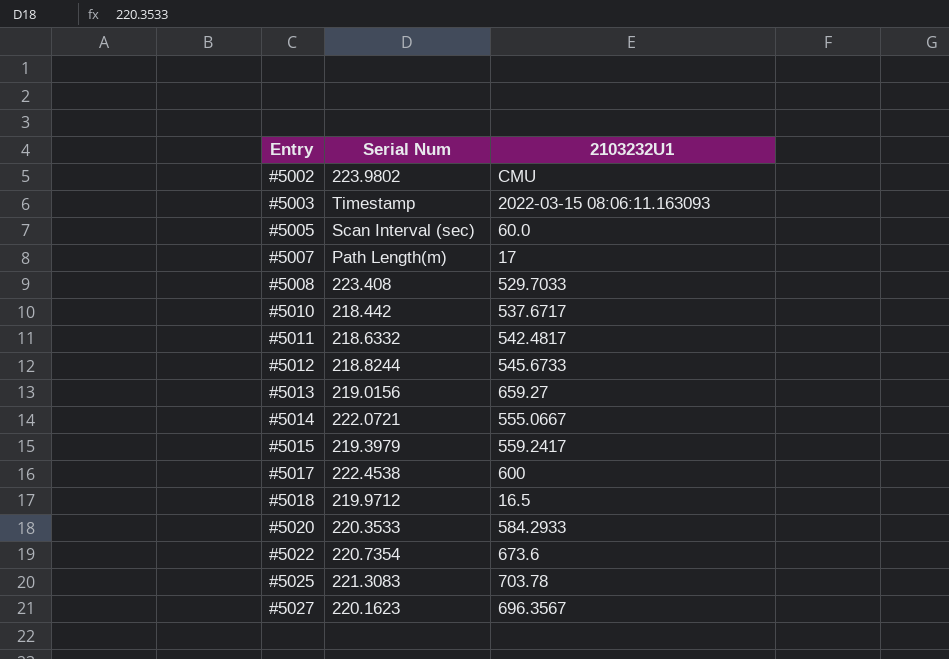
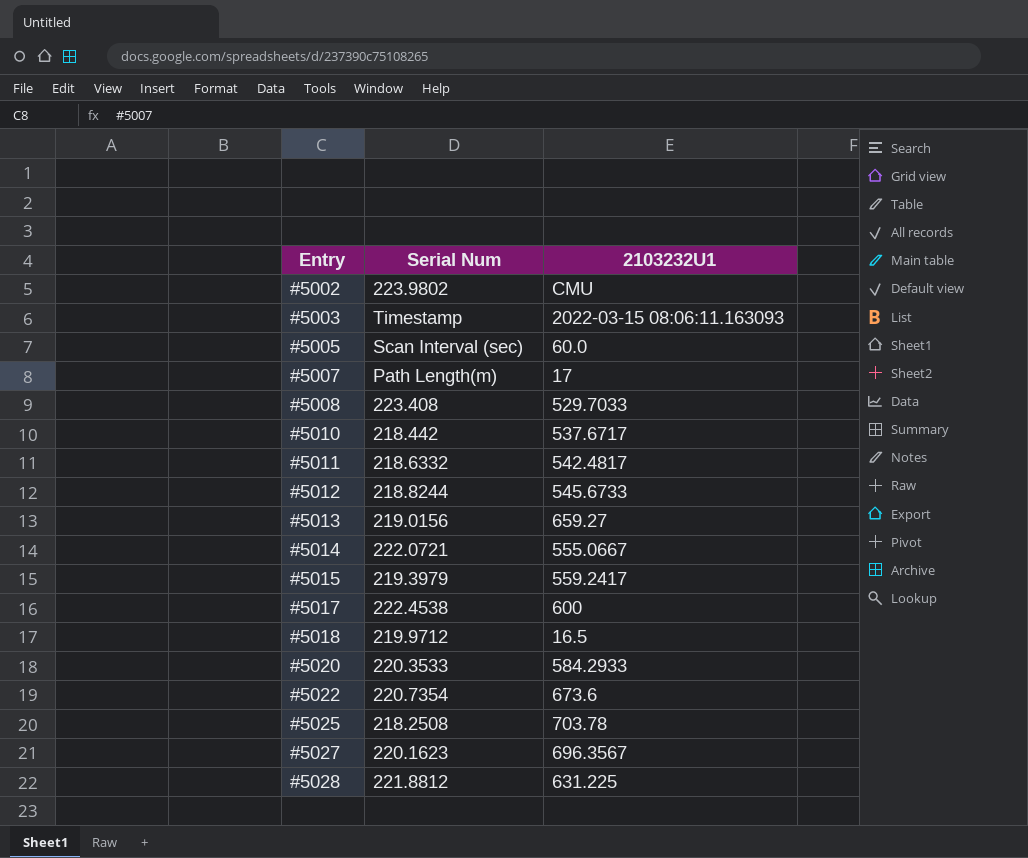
#5025 | Serial Num: 221.3083 -> 218.2508
row #5028: none -> 221.8812 | 631.225

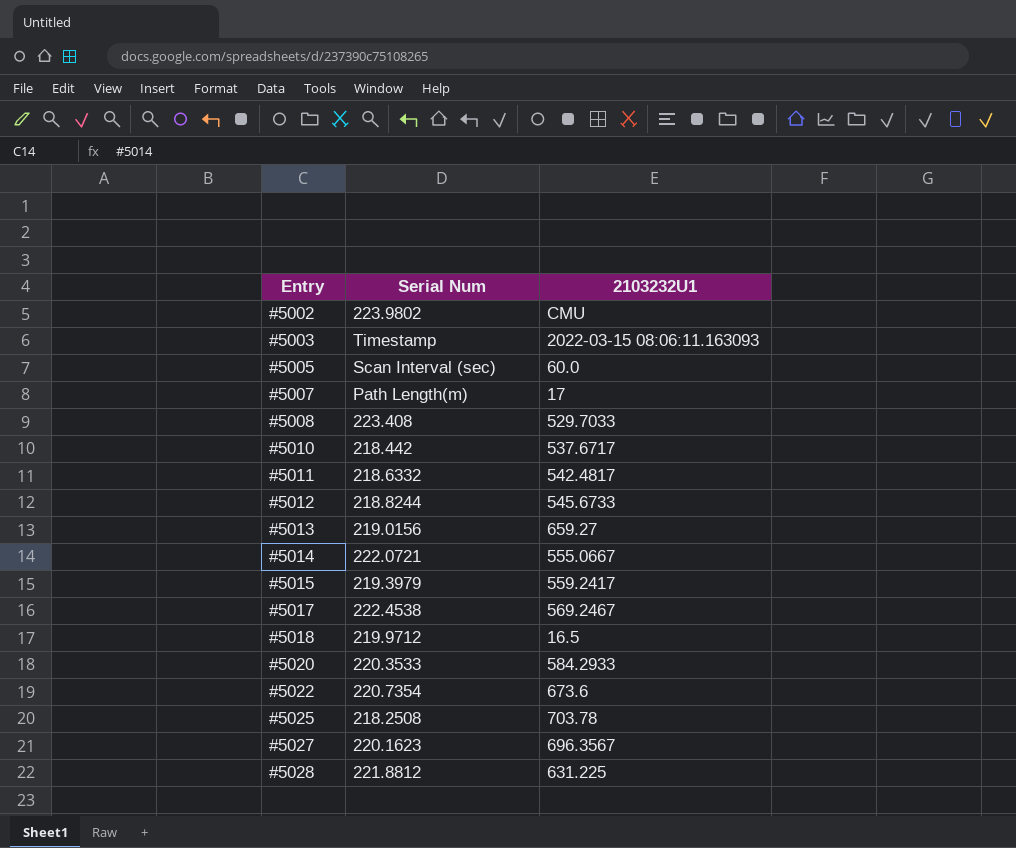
#5017 | 2103232U1: 600 -> 569.2467

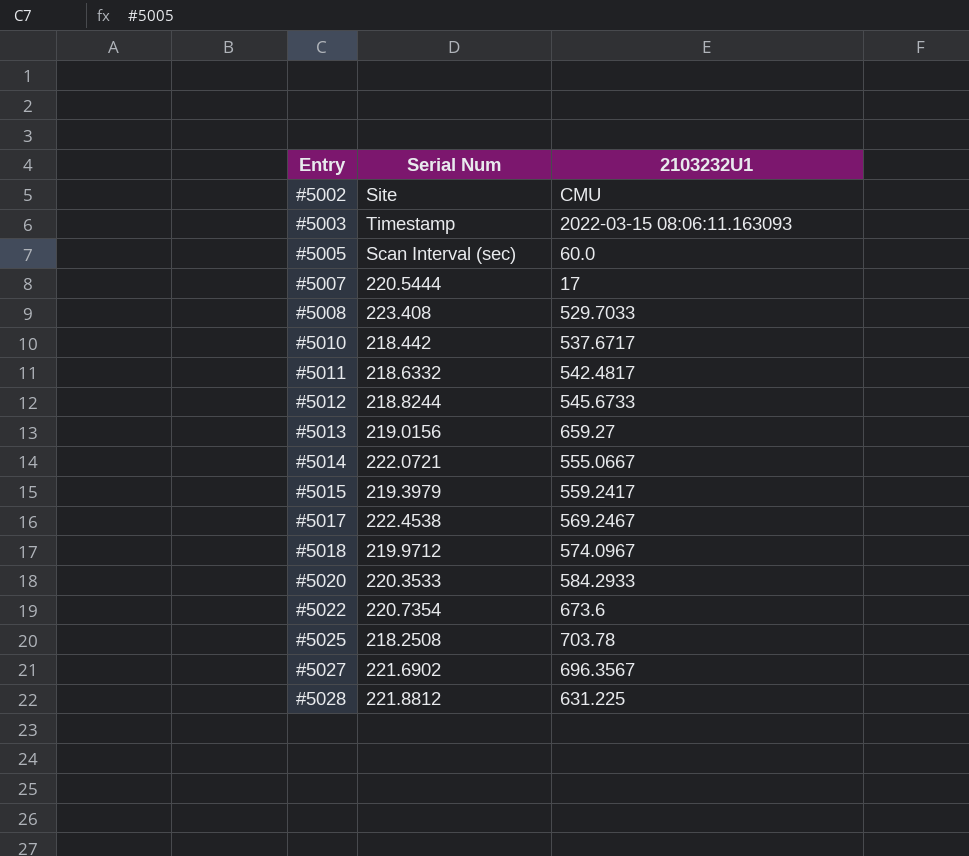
#5002 | Serial Num: 223.9802 -> Site
#5007 | Serial Num: Path Length(m) -> 220.5444
#5018 | 2103232U1: 16.5 -> 574.0967
#5027 | Serial Num: 220.1623 -> 221.6902

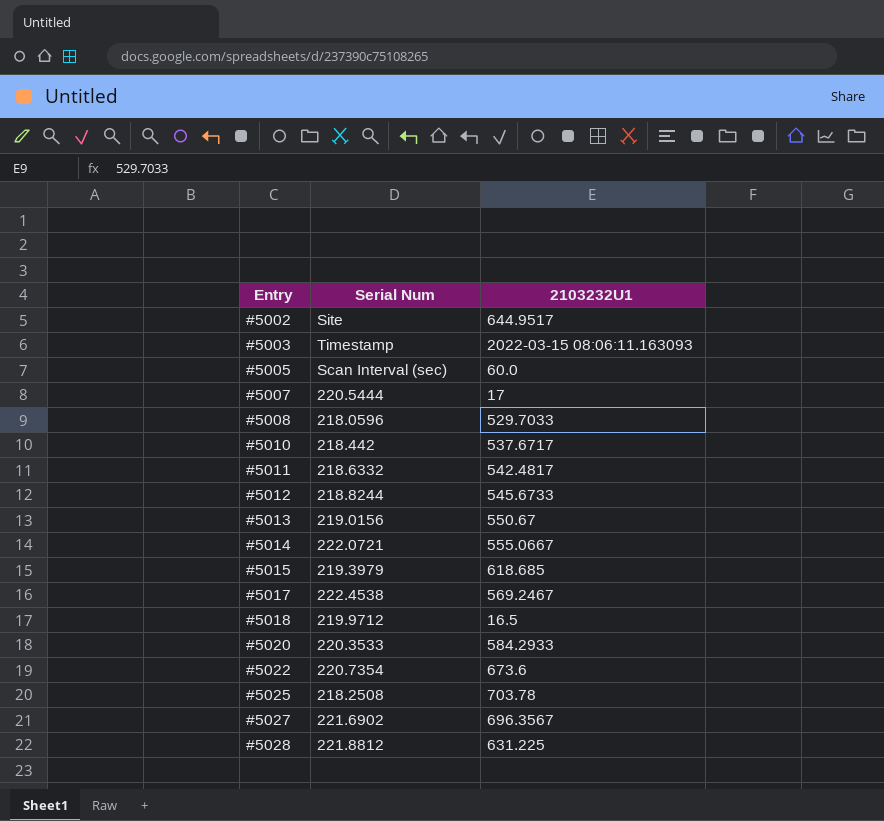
#5002 | 2103232U1: CMU -> 644.9517
#5008 | Serial Num: 223.408 -> 218.0596
#5013 | 2103232U1: 659.27 -> 550.67
#5015 | 2103232U1: 559.2417 -> 618.685
#5018 | 2103232U1: 574.0967 -> 16.5

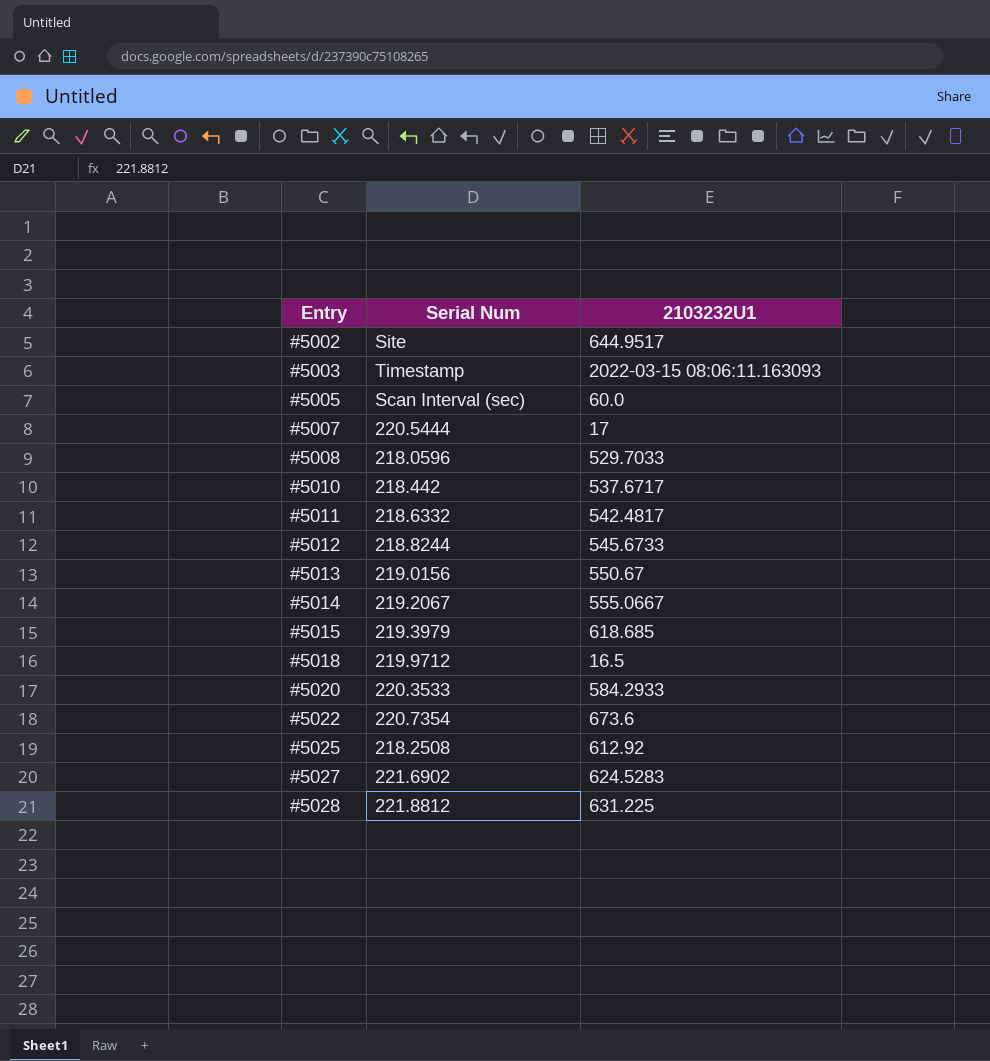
row #5017: 222.4538 | 569.2467 -> none
#5014 | Serial Num: 222.0721 -> 219.2067
#5025 | 2103232U1: 703.78 -> 612.92
#5027 | 2103232U1: 696.3567 -> 624.5283

